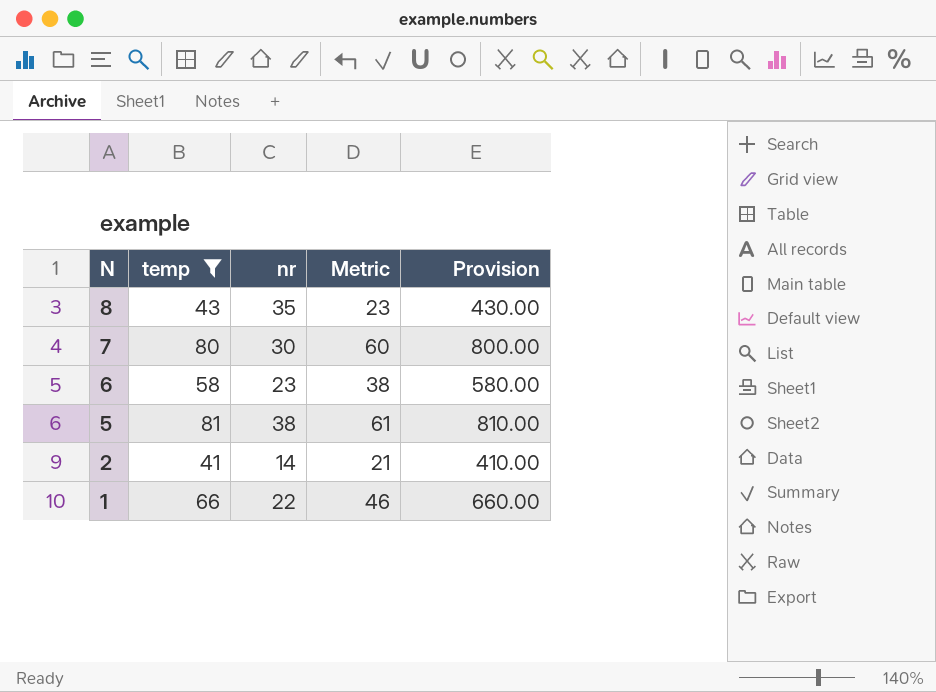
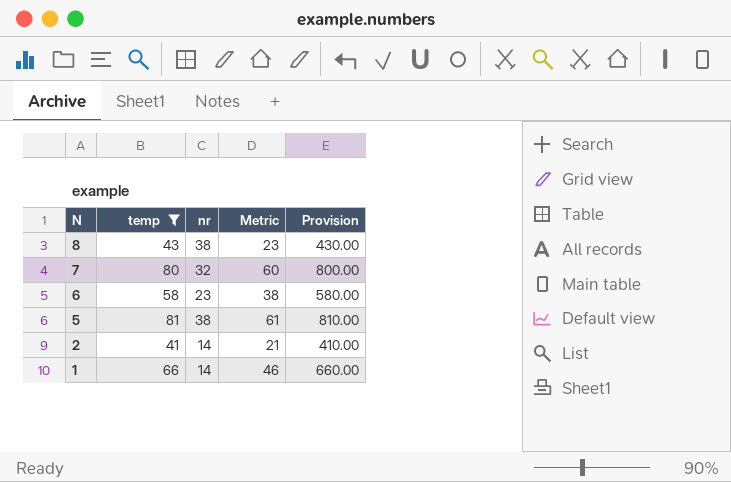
8 | nr: 35 -> 38
7 | nr: 30 -> 32
1 | nr: 22 -> 14

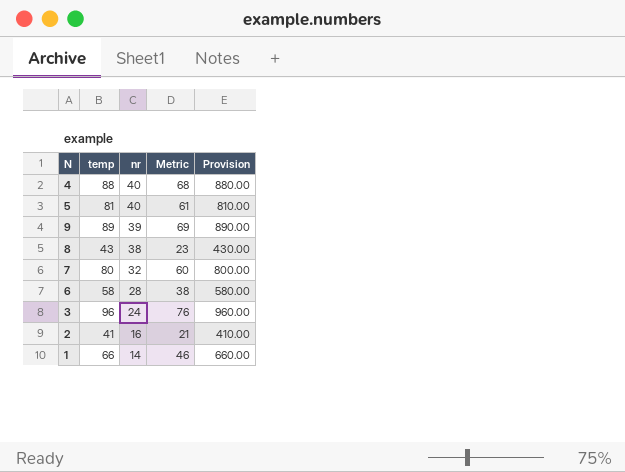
filter: temp <= 81 -> none
row order: N descending -> nr descending
5 | nr: 38 -> 40
6 | nr: 23 -> 28
2 | nr: 14 -> 16

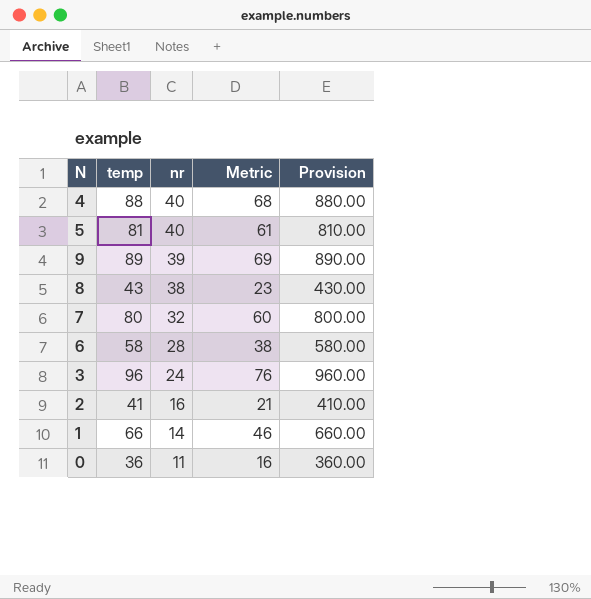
row 0: none -> 36 | 11 | 16 | 360.00

